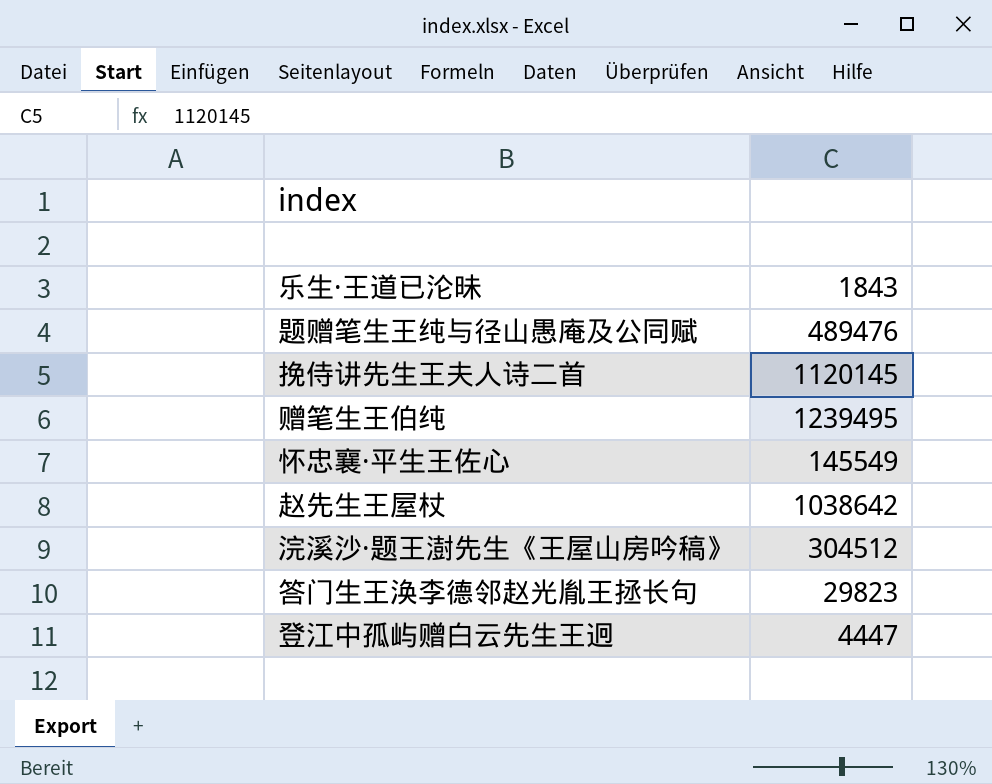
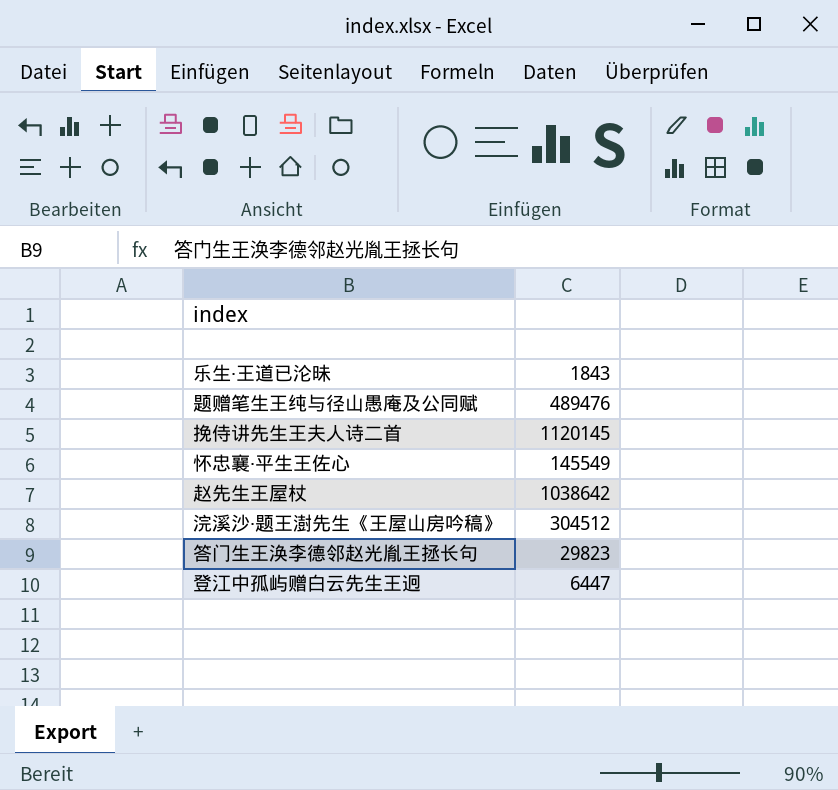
row 赠笔生王伯纯: 1239495 -> none
登江中孤屿赠白云先生王迥 | 1843: 4447 -> 6447

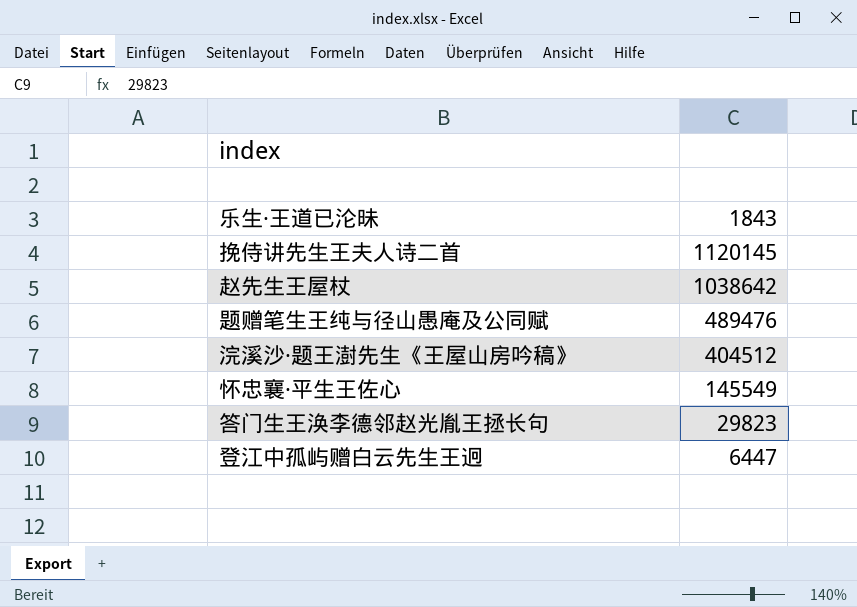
row order: none -> 1843 descending
浣溪沙·题王澍先生《王屋山房吟稿》 | 1843: 304512 -> 404512

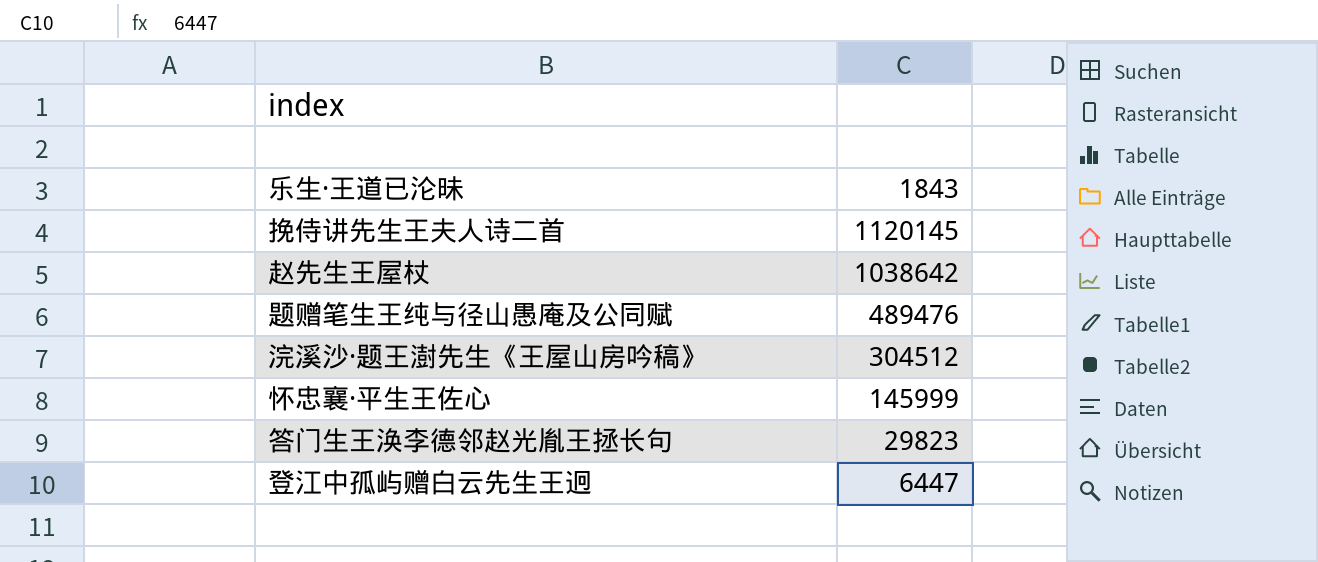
浣溪沙·题王澍先生《王屋山房吟稿》 | 1843: 404512 -> 304512
怀忠襄·平生王佐心 | 1843: 145549 -> 145999

